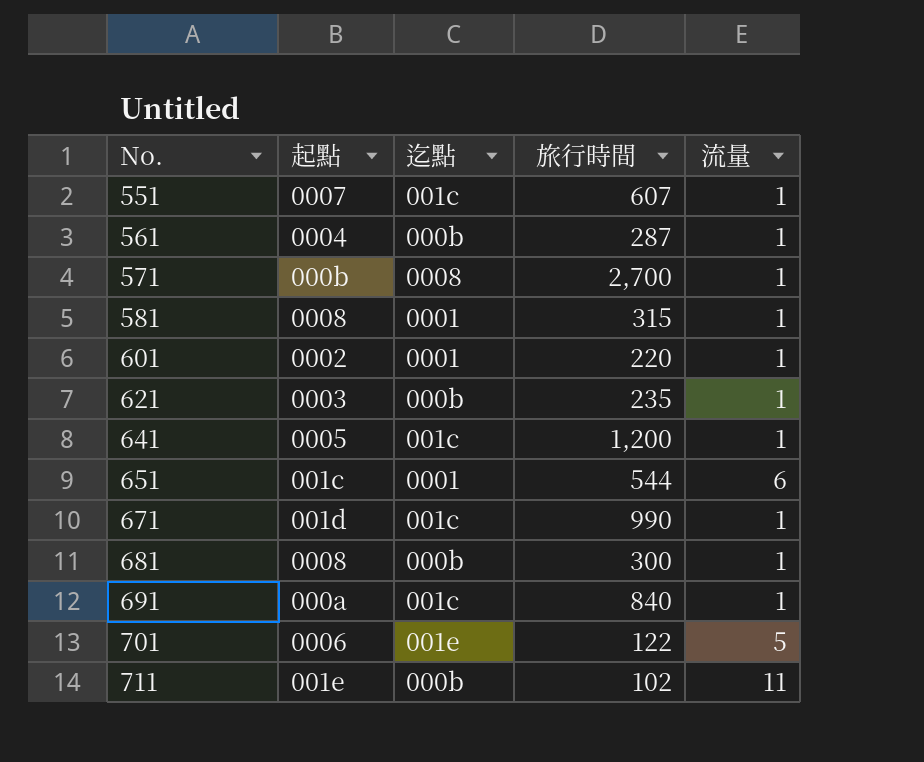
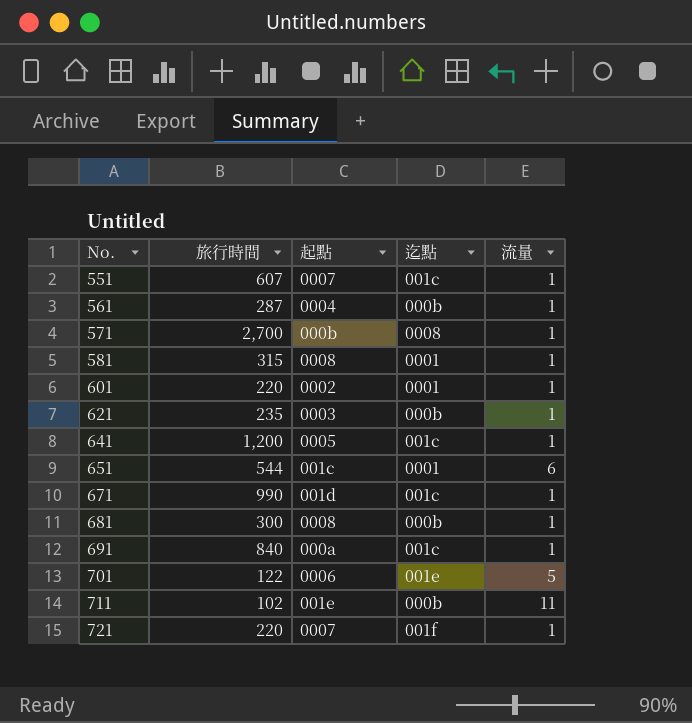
column 旅行時間 | position: 4 -> 2
row 721: none -> 220 | 0007 | 001f | 1

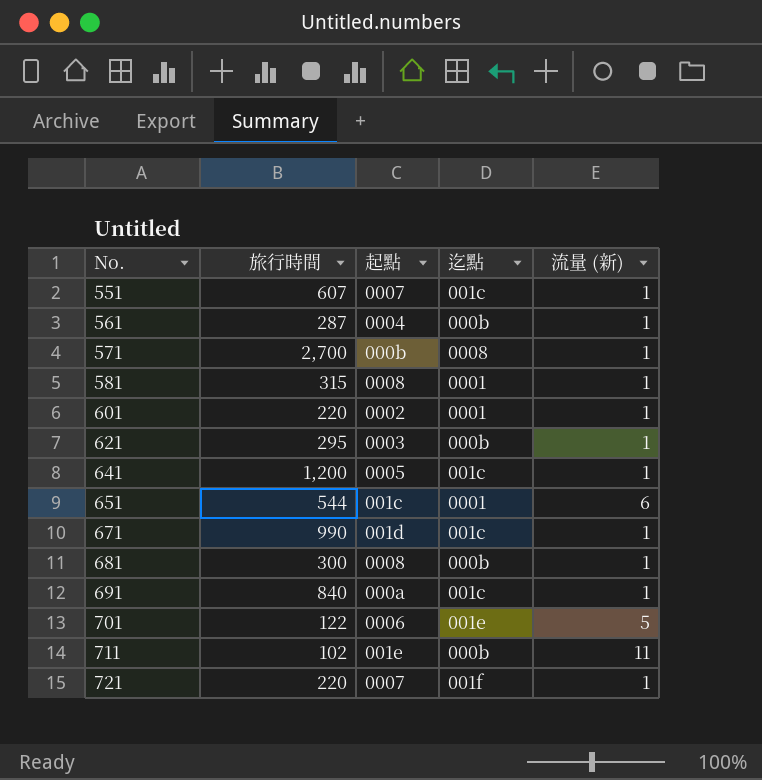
column name: 流量 -> 流量 (新)
621 | 旅行時間: 235 -> 295

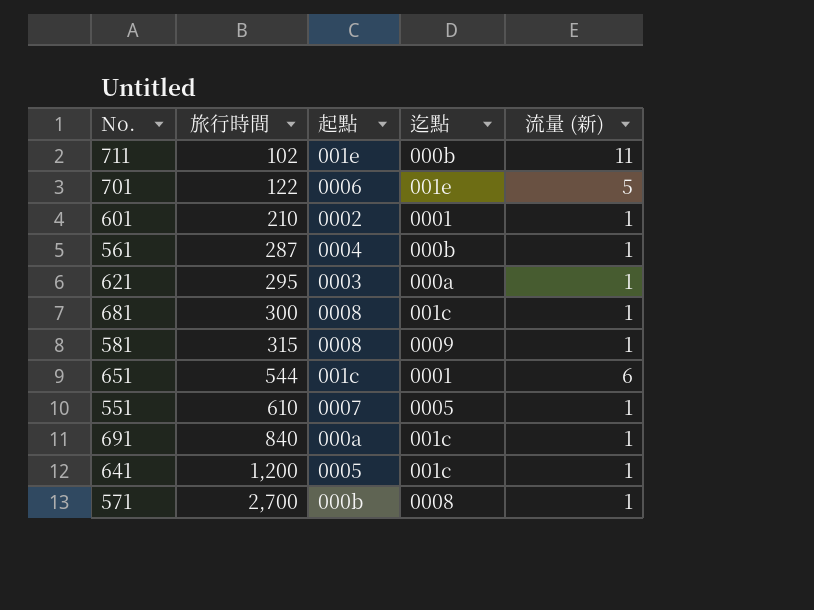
row order: No. ascending -> 旅行時間 ascending
row 671: 990 | 001d | 001c | 1 -> none
row 721: 220 | 0007 | 001f | 1 -> none
601 | 旅行時間: 220 -> 210
621 | 迄點: 000b -> 000a
681 | 迄點: 000b -> 001c
581 | 迄點: 0001 -> 0009
551 | 旅行時間: 607 -> 610
551 | 迄點: 001c -> 0005

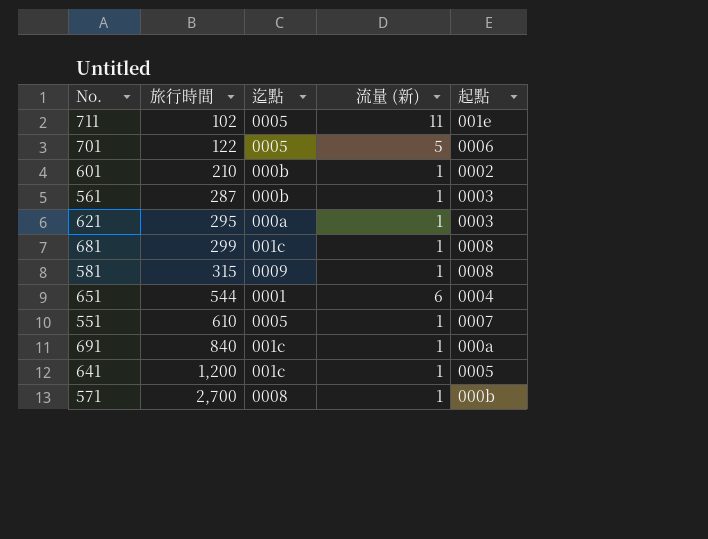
column 起點 | position: 3 -> 5
711 | 迄點: 000b -> 0005
701 | 迄點: 001e -> 0005
601 | 迄點: 0001 -> 000b
561 | 起點: 0004 -> 0003
681 | 旅行時間: 300 -> 299
651 | 起點: 001c -> 0004

